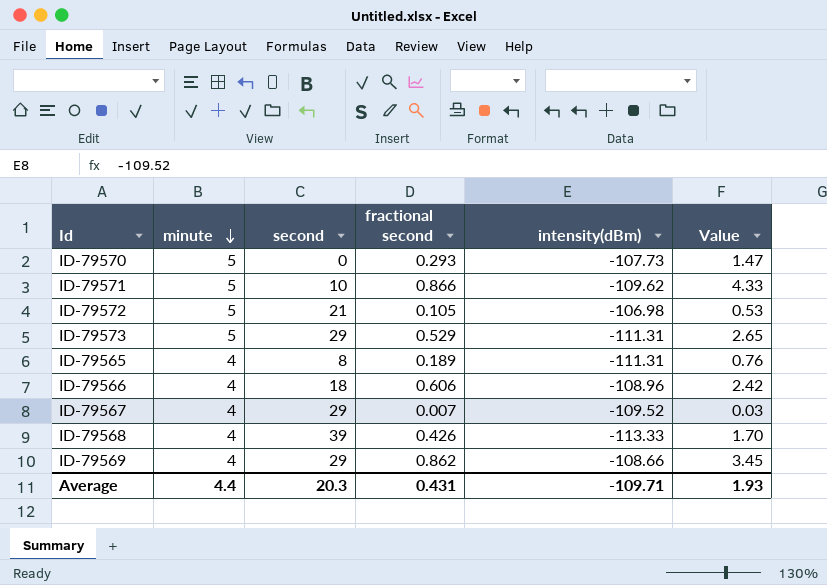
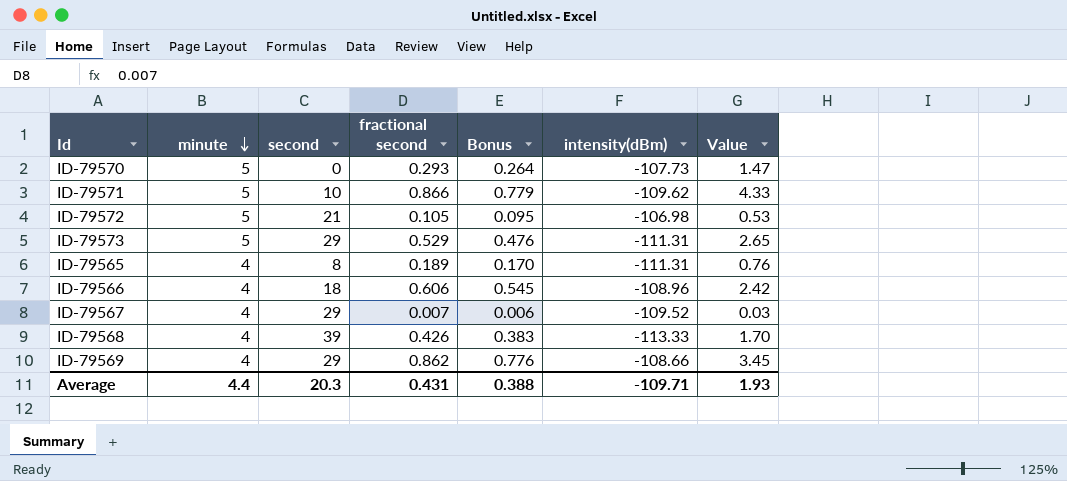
column Bonus | formula: none -> [fractional second] * 0.9

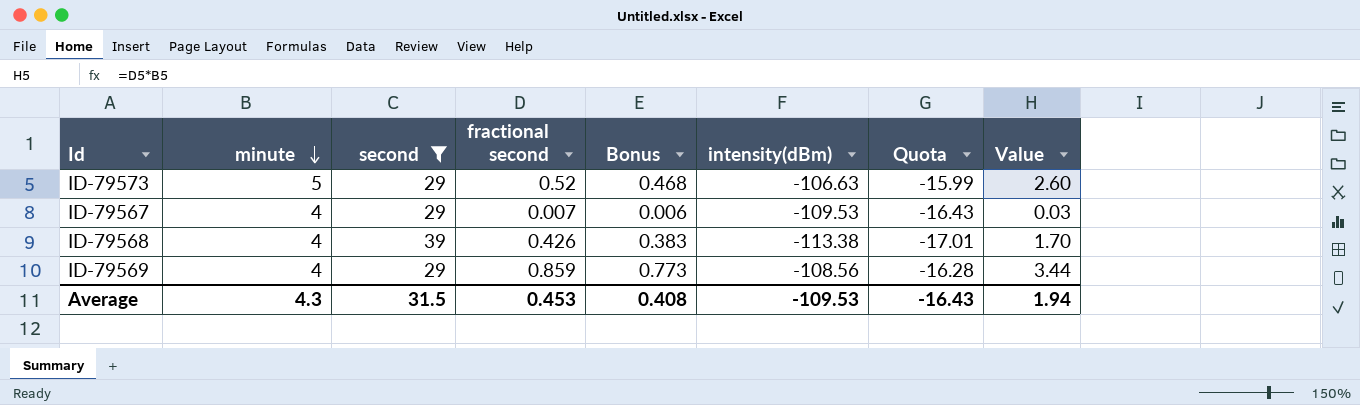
filter: none -> second >= 29
column Quota | formula: none -> [intensity(dBm)] * 0.15
ID-79573 | fractional second: 0.529 -> 0.52
ID-79573 | Bonus: 0.476 -> 0.468
ID-79573 | intensity(dBm): -111.31 -> -106.63
ID-79573 | Value: 2.65 -> 2.60
ID-79567 | intensity(dBm): -109.52 -> -109.53
ID-79568 | intensity(dBm): -113.33 -> -113.38
ID-79569 | fractional second: 0.862 -> 0.859
ID-79569 | Bonus: 0.776 -> 0.773
ID-79569 | intensity(dBm): -108.66 -> -108.56
ID-79569 | Value: 3.45 -> 3.44
Average | minute: 4.4 -> 4.3
Average | second: 20.3 -> 31.5
Average | fractional second: 0.431 -> 0.453
Average | Bonus: 0.388 -> 0.408
Average | intensity(dBm): -109.71 -> -109.53
Average | Value: 1.93 -> 1.94

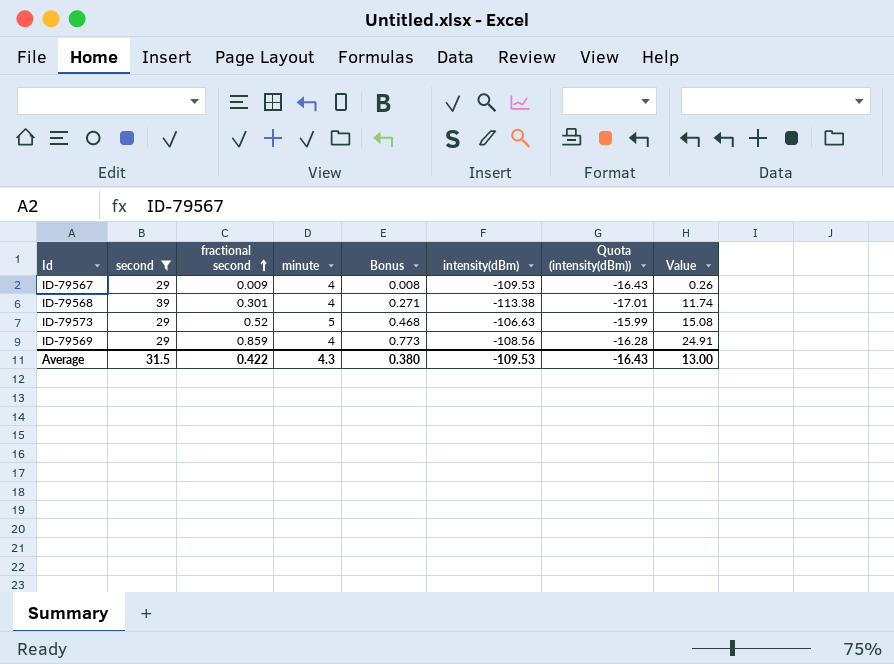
row order: minute descending -> fractional second ascending
column minute | position: 2 -> 4
column name: Quota -> Quota (intensity(dBm))
column Value | formula: [minute] * [fractional second] -> [second] * [fractional second]
ID-79567 | fractional second: 0.007 -> 0.009
ID-79567 | Bonus: 0.006 -> 0.008
ID-79568 | fractional second: 0.426 -> 0.301
ID-79568 | Bonus: 0.383 -> 0.271
Average | fractional second: 0.453 -> 0.422
Average | Bonus: 0.408 -> 0.380
Average | Value: 1.94 -> 13.00

